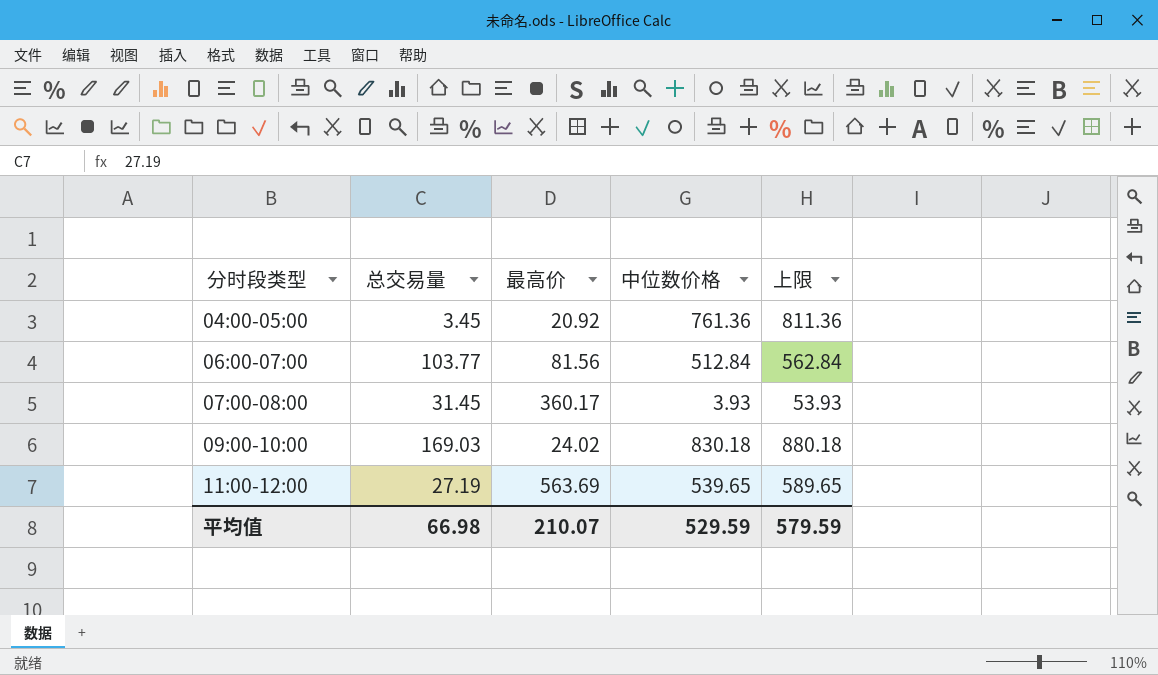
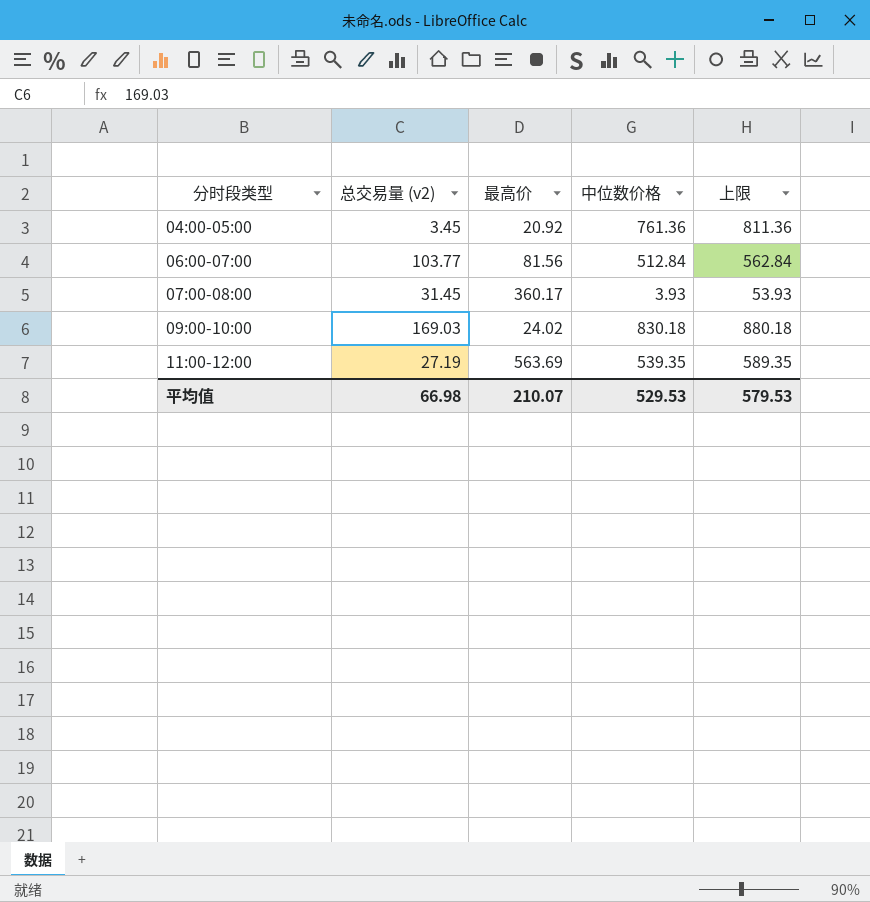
column name: 总交易量 -> 总交易量 (v2)
11:00-12:00 | 中位数价格: 539.65 -> 539.35
11:00-12:00 | 上限: 589.65 -> 589.35
平均值 | 中位数价格: 529.59 -> 529.53
平均值 | 上限: 579.59 -> 579.53

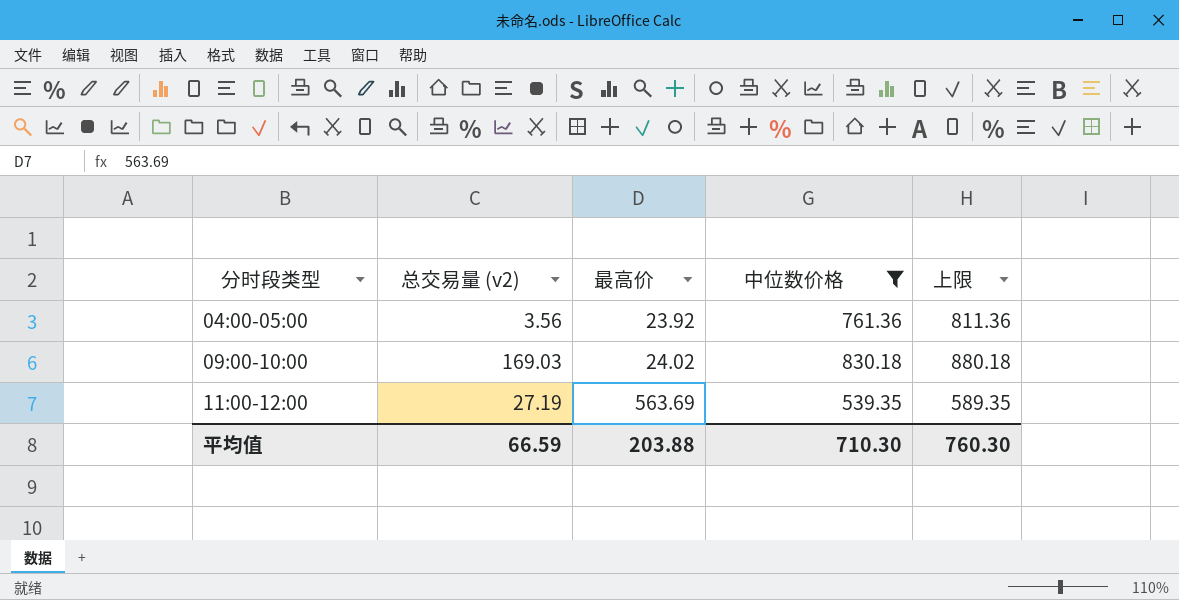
filter: none -> 中位数价格 >= 539.35
04:00-05:00 | 总交易量 (v2): 3.45 -> 3.56
04:00-05:00 | 最高价: 20.92 -> 23.92
平均值 | 总交易量 (v2): 66.98 -> 66.59
平均值 | 最高价: 210.07 -> 203.88
平均值 | 中位数价格: 529.53 -> 710.30
平均值 | 上限: 579.53 -> 760.30

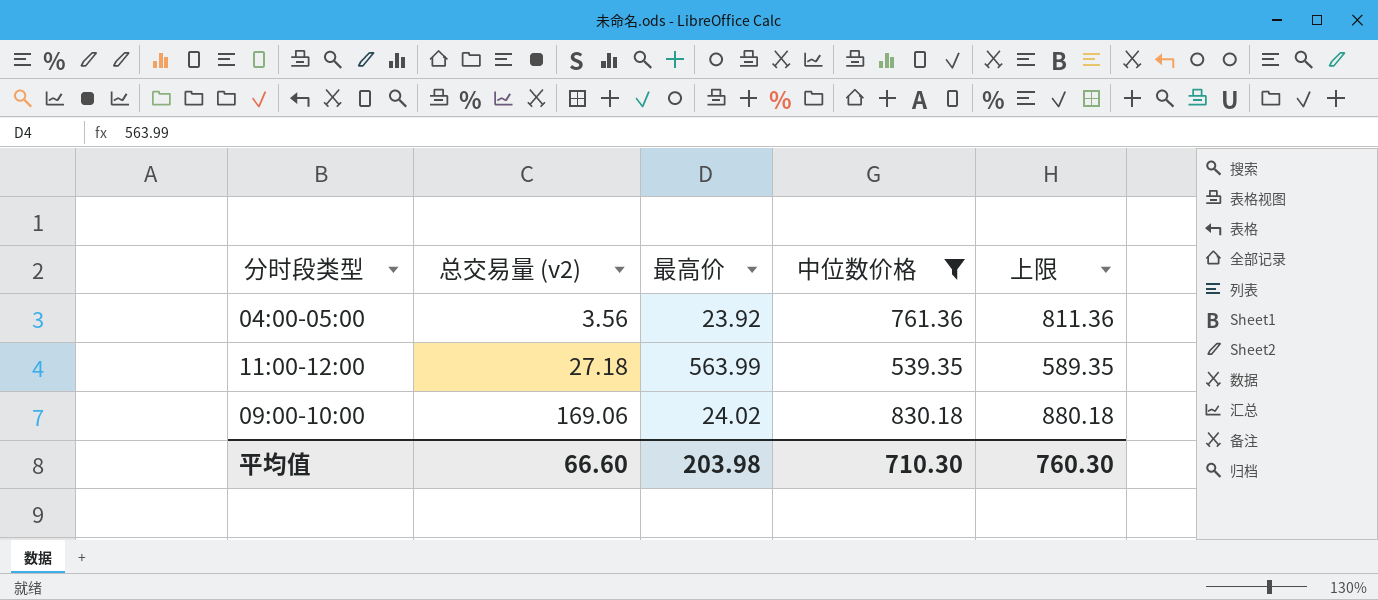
row order: 分时段类型 ascending -> 总交易量 (v2) ascending
11:00-12:00 | 总交易量 (v2): 27.19 -> 27.18
11:00-12:00 | 最高价: 563.69 -> 563.99
09:00-10:00 | 总交易量 (v2): 169.03 -> 169.06
平均值 | 总交易量 (v2): 66.59 -> 66.60
平均值 | 最高价: 203.88 -> 203.98

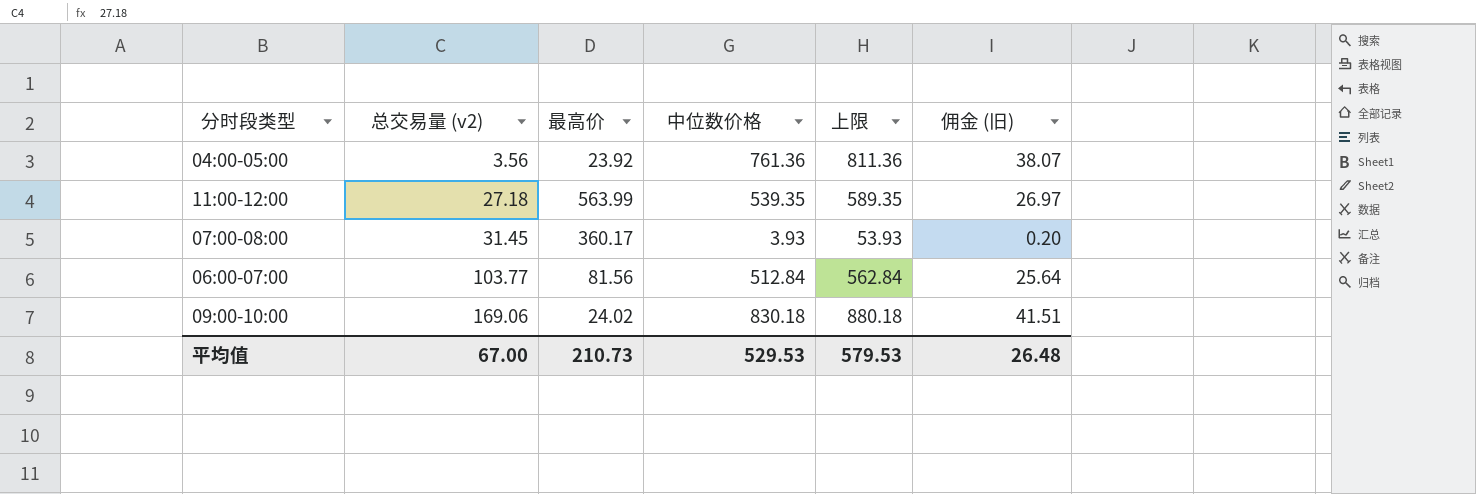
filter: 中位数价格 >= 539.35 -> none
column 佣金 (旧) | formula: none -> [中位数价格] * 0.05
平均值 | 总交易量 (v2): 66.60 -> 67.00
平均值 | 最高价: 203.98 -> 210.73
平均值 | 中位数价格: 710.30 -> 529.53
平均值 | 上限: 760.30 -> 579.53

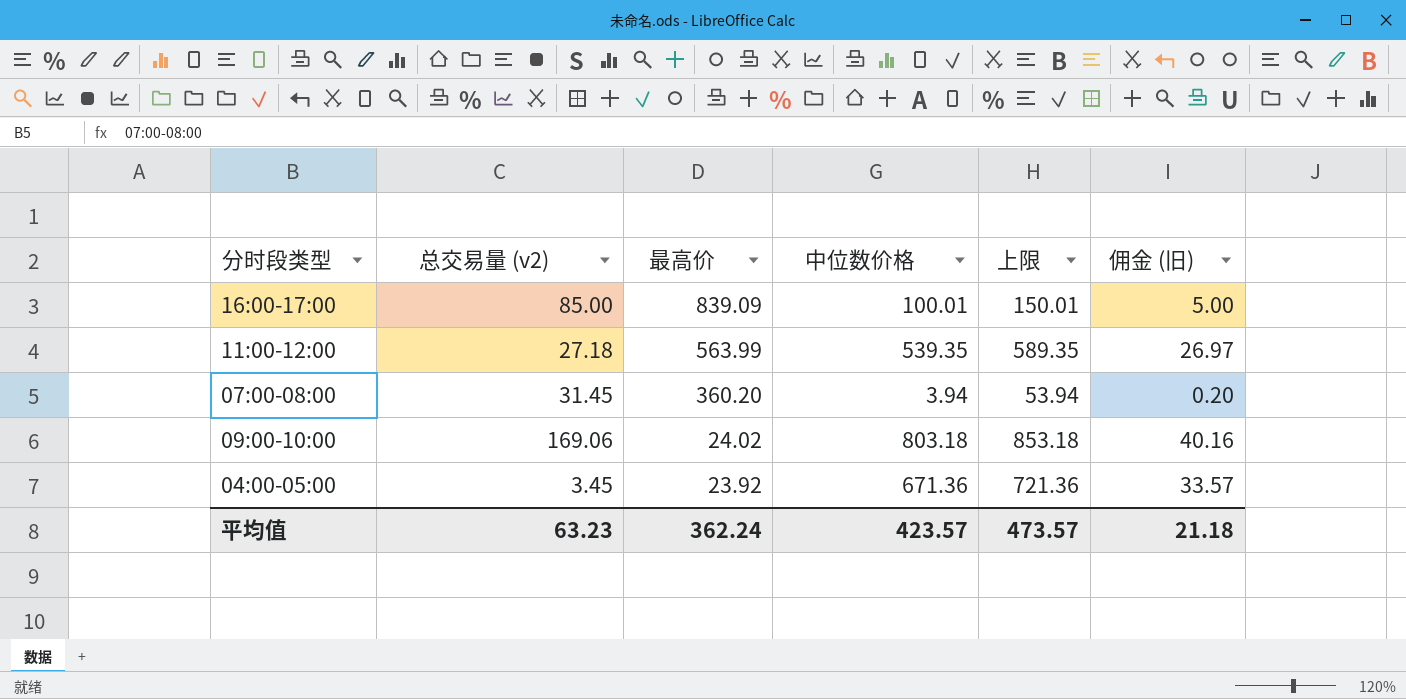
row order: 总交易量 (v2) ascending -> 最高价 descending
row 06:00-07:00: 103.77 | 81.56 | 512.84 | 562.84 | 25.64 -> none
row 16:00-17:00: none -> 85.00 | 839.09 | 100.01 | 150.01 | 5.00
07:00-08:00 | 最高价: 360.17 -> 360.20
07:00-08:00 | 中位数价格: 3.93 -> 3.94
07:00-08:00 | 上限: 53.93 -> 53.94
09:00-10:00 | 中位数价格: 830.18 -> 803.18
09:00-10:00 | 上限: 880.18 -> 853.18
09:00-10:00 | 佣金 (旧): 41.51 -> 40.16
04:00-05:00 | 总交易量 (v2): 3.56 -> 3.45
04:00-05:00 | 中位数价格: 761.36 -> 671.36
04:00-05:00 | 上限: 811.36 -> 721.36
04:00-05:00 | 佣金 (旧): 38.07 -> 33.57
平均值 | 总交易量 (v2): 67.00 -> 63.23
平均值 | 最高价: 210.73 -> 362.24
平均值 | 中位数价格: 529.53 -> 423.57
平均值 | 上限: 579.53 -> 473.57
平均值 | 佣金 (旧): 26.48 -> 21.18

